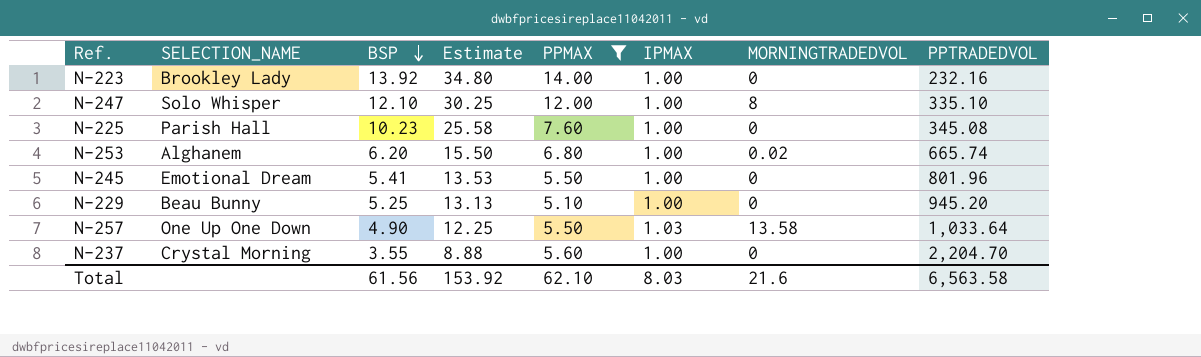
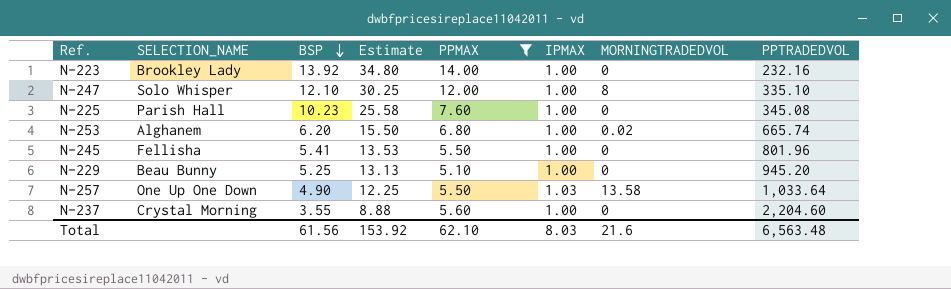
N-245 | SELECTION_NAME: Emotional Dream -> Fellisha
N-237 | PPTRADEDVOL: 2,204.70 -> 2,204.60
Total | PPTRADEDVOL: 6,563.58 -> 6,563.48

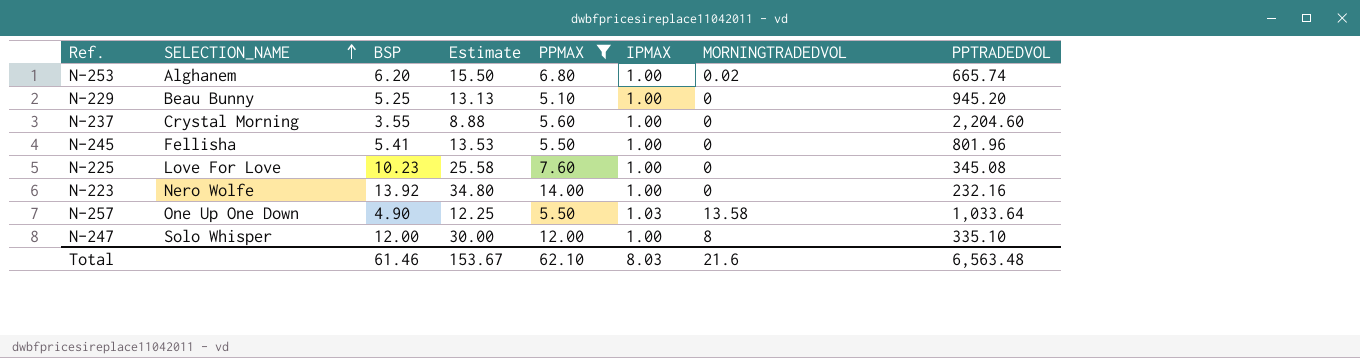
row order: BSP descending -> SELECTION_NAME ascending
N-225 | SELECTION_NAME: Parish Hall -> Love For Love
N-223 | SELECTION_NAME: Brookley Lady -> Nero Wolfe
N-247 | BSP: 12.10 -> 12.00
N-247 | Estimate: 30.25 -> 30.00
Total | BSP: 61.56 -> 61.46
Total | Estimate: 153.92 -> 153.67

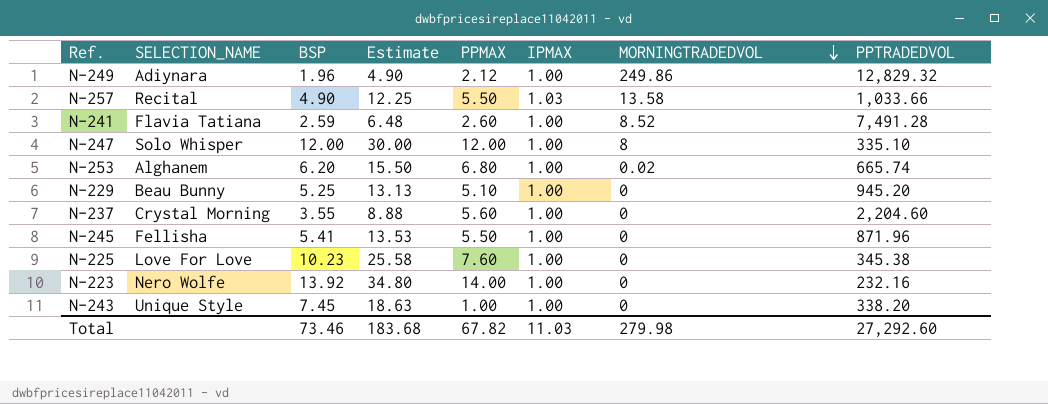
filter: PPMAX >= 5.10 -> none
row order: SELECTION_NAME ascending -> MORNINGTRADEDVOL descending
N-257 | SELECTION_NAME: One Up One Down -> Recital
N-257 | PPTRADEDVOL: 1,033.64 -> 1,033.66
N-245 | PPTRADEDVOL: 801.96 -> 871.96
N-225 | PPTRADEDVOL: 345.08 -> 345.38
Total | BSP: 61.46 -> 73.46
Total | Estimate: 153.67 -> 183.68
Total | PPMAX: 62.10 -> 67.82
Total | IPMAX: 8.03 -> 11.03
Total | MORNINGTRADEDVOL: 21.6 -> 279.98
Total | PPTRADEDVOL: 6,563.48 -> 27,292.60

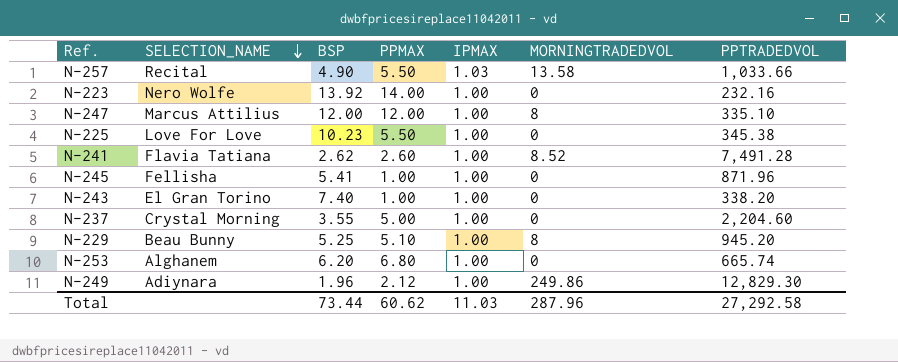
row order: MORNINGTRADEDVOL descending -> SELECTION_NAME descending
column Estimate | formula: [BSP] * 2.5 -> none
N-247 | SELECTION_NAME: Solo Whisper -> Marcus Attilius
N-225 | PPMAX: 7.60 -> 5.50
N-241 | BSP: 2.59 -> 2.62
N-245 | PPMAX: 5.50 -> 1.00
N-243 | SELECTION_NAME: Unique Style -> El Gran Torino
N-243 | BSP: 7.45 -> 7.40
N-237 | PPMAX: 5.60 -> 5.00
N-229 | MORNINGTRADEDVOL: 0 -> 8
N-253 | MORNINGTRADEDVOL: 0.02 -> 0
N-249 | PPTRADEDVOL: 12,829.32 -> 12,829.30
Total | BSP: 73.46 -> 73.44
Total | PPMAX: 67.82 -> 60.62
Total | MORNINGTRADEDVOL: 279.98 -> 287.96
Total | PPTRADEDVOL: 27,292.60 -> 27,292.58

